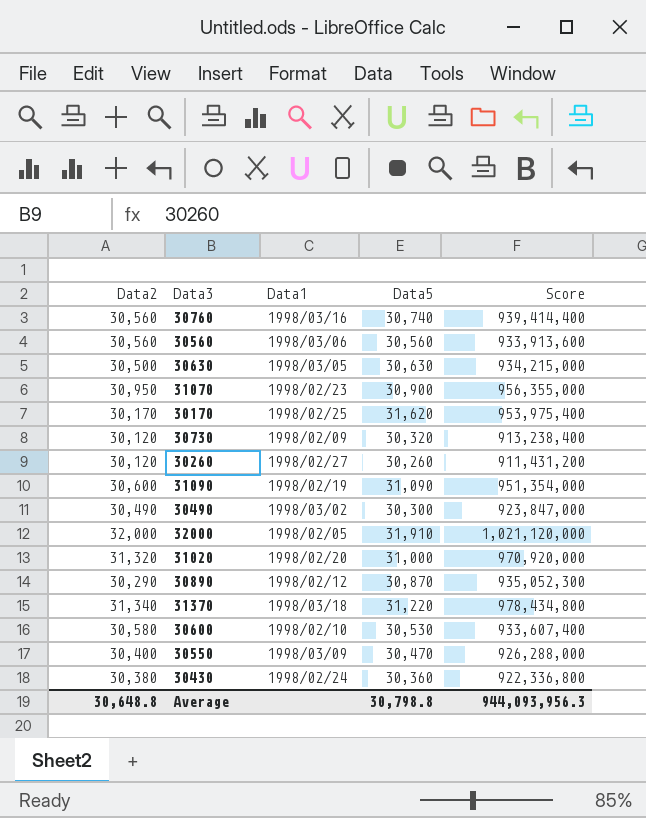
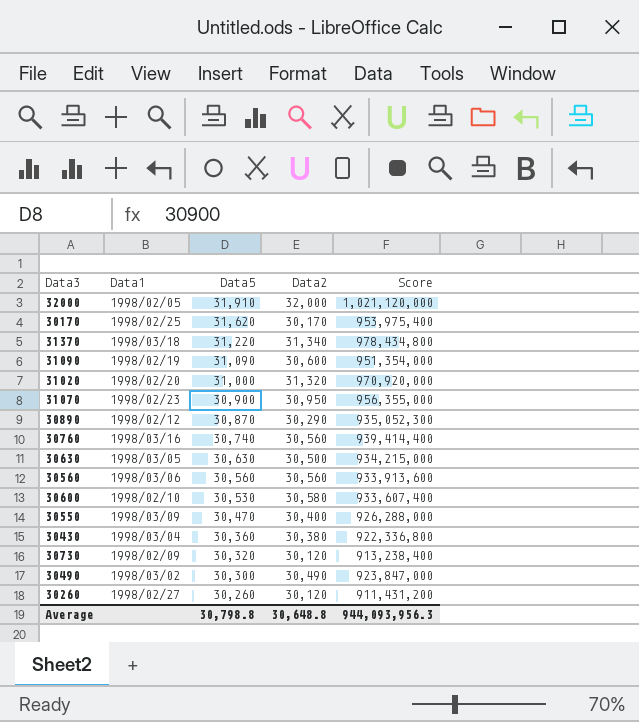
row order: none -> Data5 descending
column Data2 | position: 1 -> 4
30430 | Data1: 1998/02/24 -> 1998/03/04

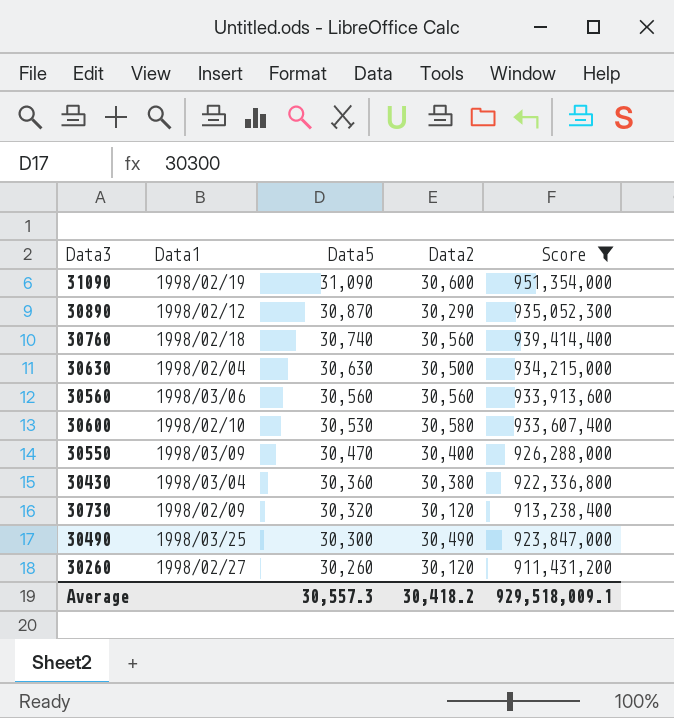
filter: none -> Score <= 951,354,000
30760 | Data1: 1998/03/16 -> 1998/02/18
30630 | Data1: 1998/03/05 -> 1998/02/04
30490 | Data1: 1998/03/02 -> 1998/03/25
Average | Data5: 30,798.8 -> 30,557.3
Average | Data2: 30,648.8 -> 30,418.2
Average | Score: 944,093,956.3 -> 929,518,009.1

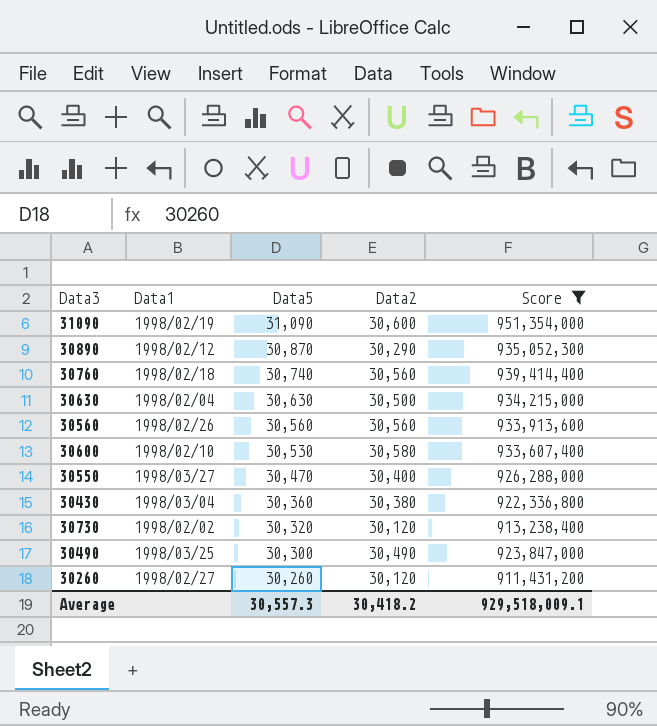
30560 | Data1: 1998/03/06 -> 1998/02/26
30550 | Data1: 1998/03/09 -> 1998/03/27
30730 | Data1: 1998/02/09 -> 1998/02/02

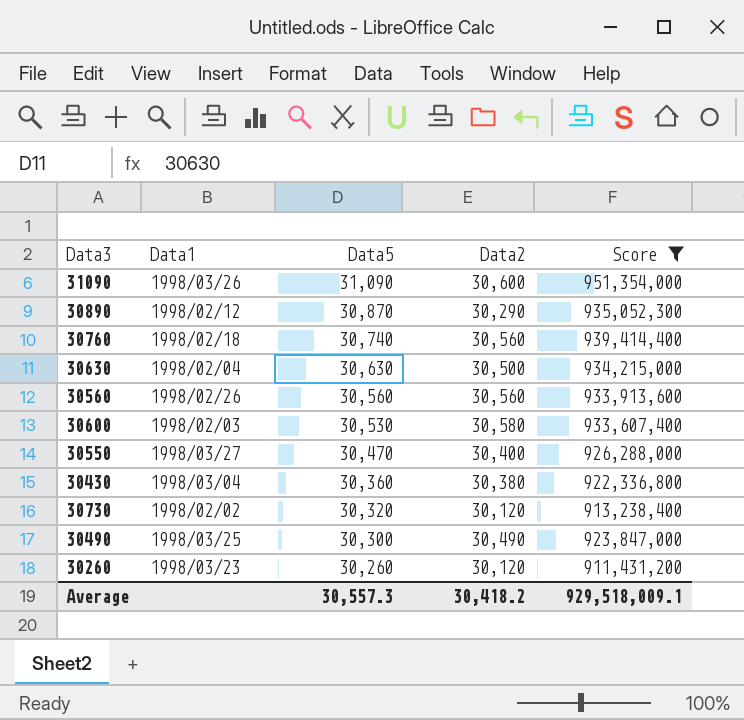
31090 | Data1: 1998/02/19 -> 1998/03/26
30600 | Data1: 1998/02/10 -> 1998/02/03
30260 | Data1: 1998/02/27 -> 1998/03/23

